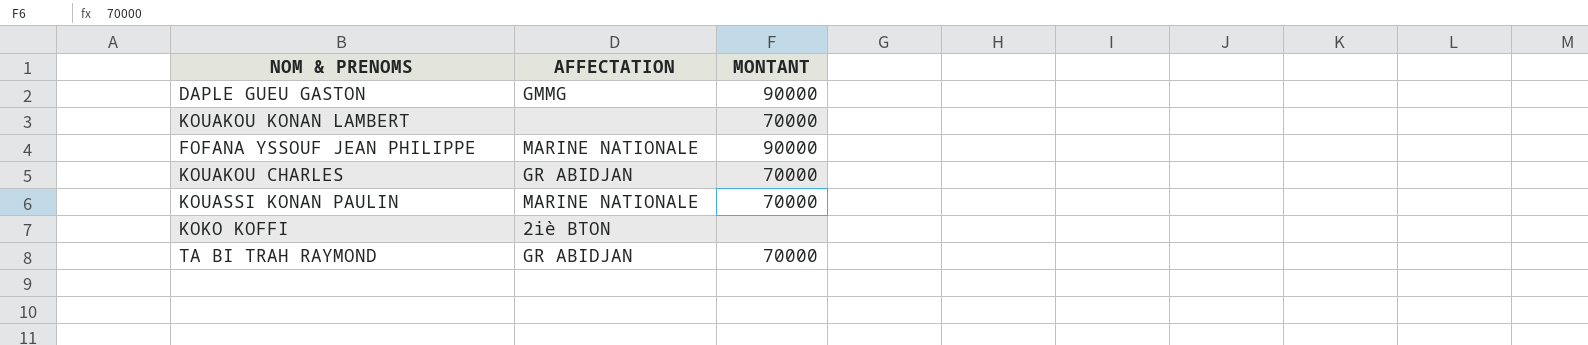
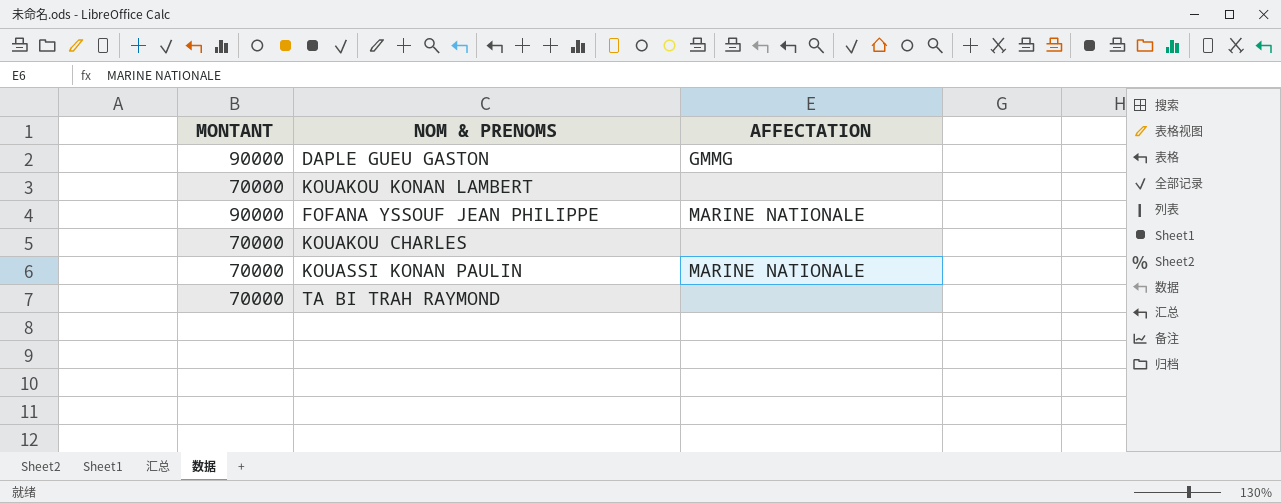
column MONTANT | position: 3 -> 1
row KOKO KOFFI: 2iè BTON | none -> none
KOUAKOU CHARLES | AFFECTATION: GR ABIDJAN -> none
TA BI TRAH RAYMOND | AFFECTATION: GR ABIDJAN -> none

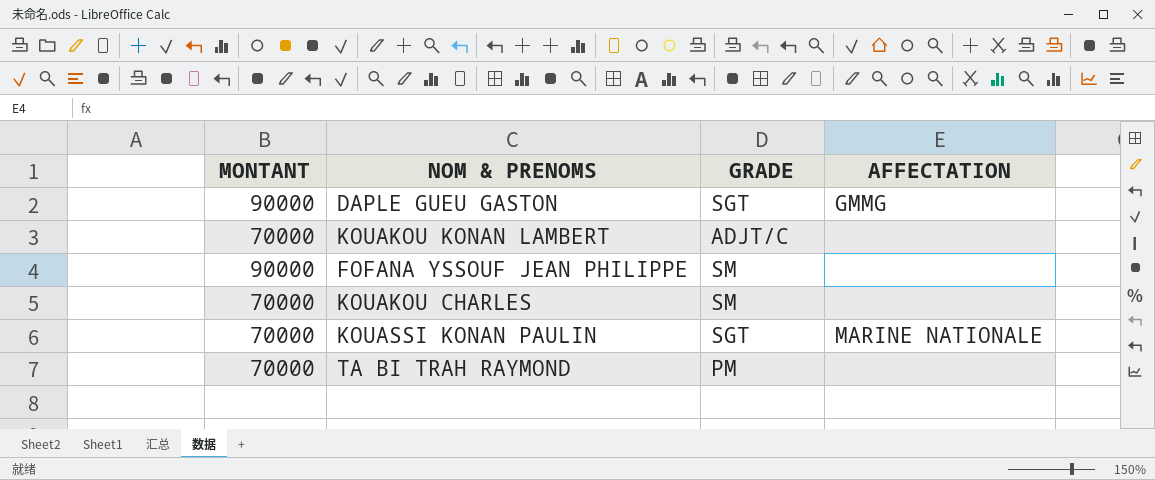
column GRADE | position: none -> 3
FOFANA YSSOUF JEAN PHILIPPE | AFFECTATION: MARINE NATIONALE -> none

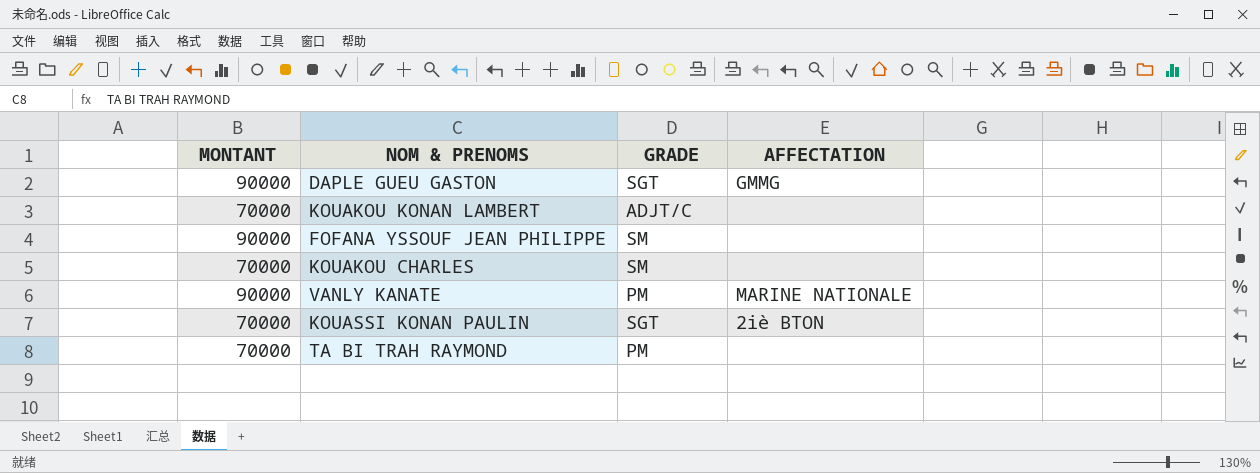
row VANLY KANATE: none -> 90000 | PM | MARINE NATIONALE
KOUASSI KONAN PAULIN | AFFECTATION: MARINE NATIONALE -> 2iè BTON

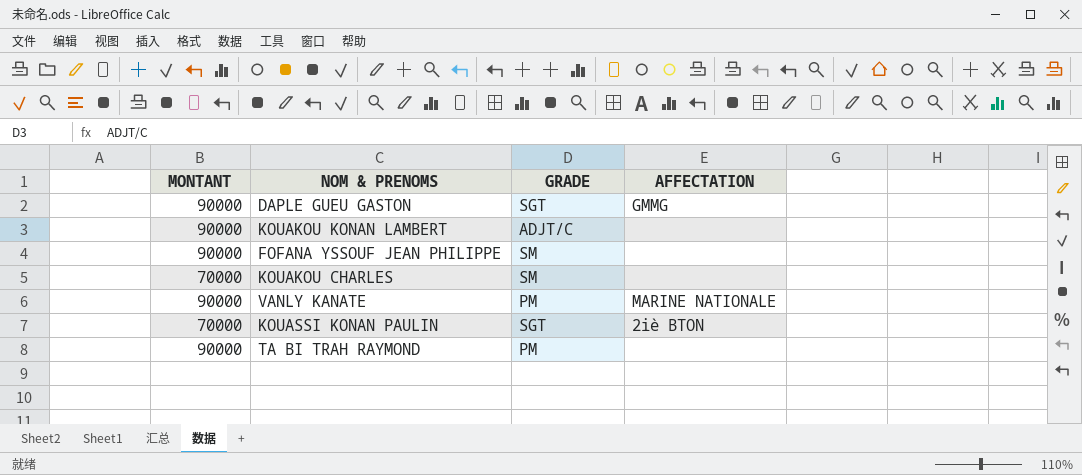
KOUAKOU KONAN LAMBERT | MONTANT: 70000 -> 90000
TA BI TRAH RAYMOND | MONTANT: 70000 -> 90000

